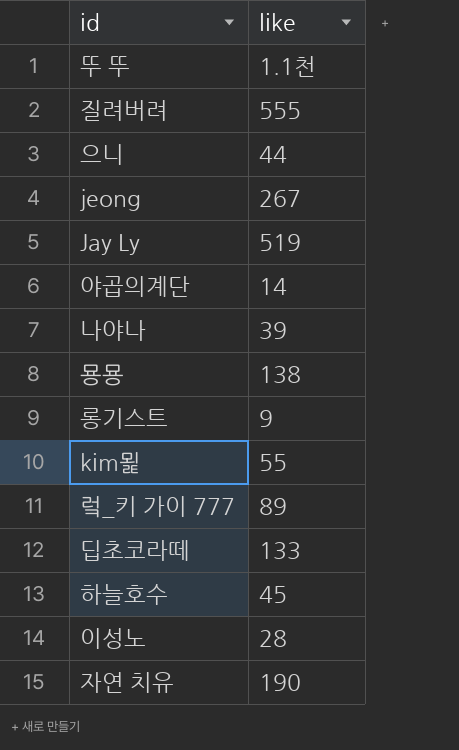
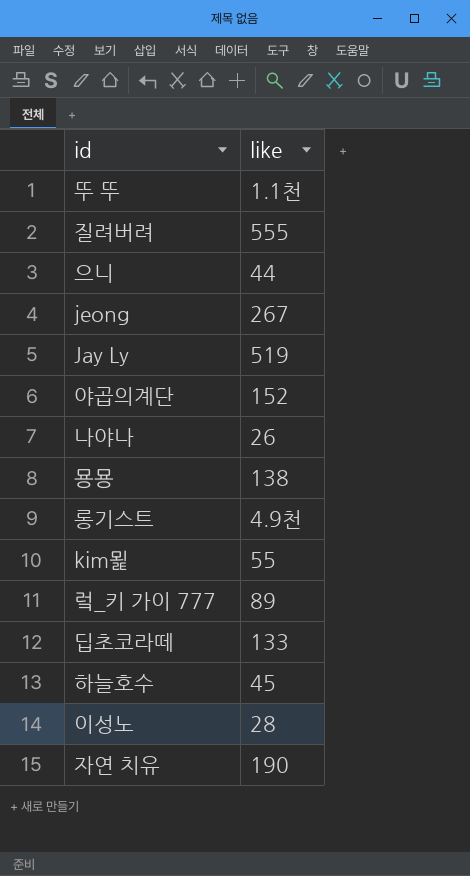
야곱의계단 | like: 14 -> 152
나야나 | like: 39 -> 26
롱기스트 | like: 9 -> 4.9천

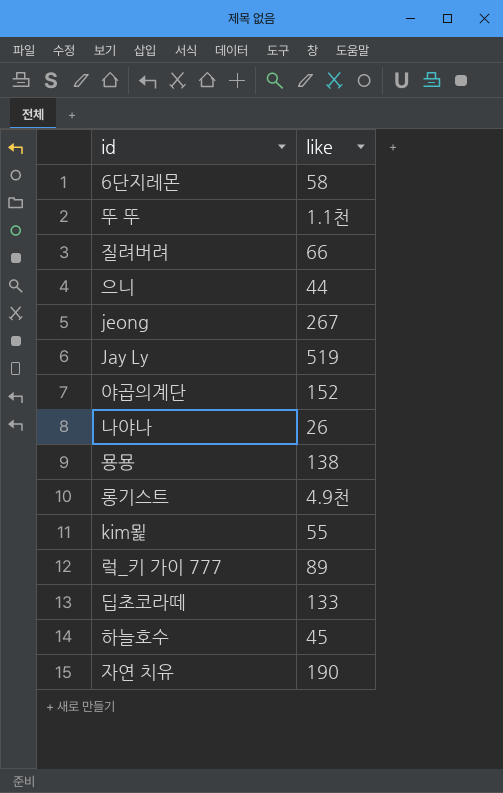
row 이성노: 28 -> none
row 6단지레몬: none -> 58
질려버려 | like: 555 -> 66

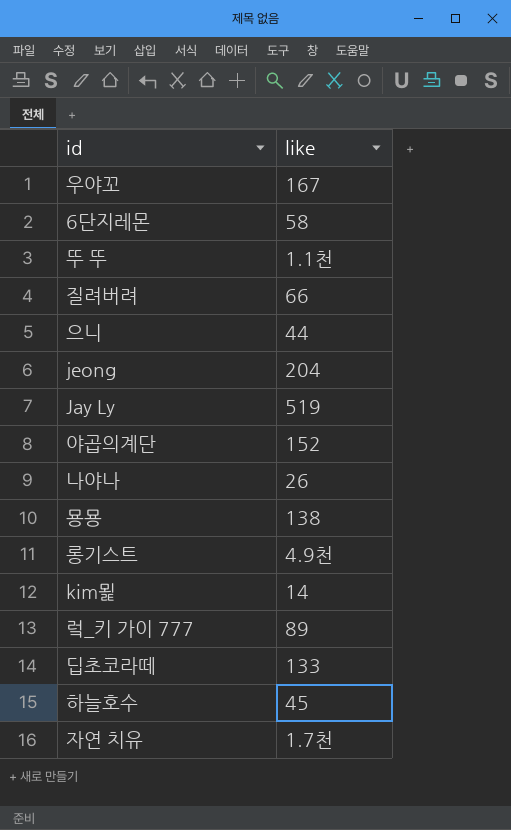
row 우야꼬: none -> 167
jeong | like: 267 -> 204
kim묉 | like: 55 -> 14
자연 치유 | like: 190 -> 1.7천

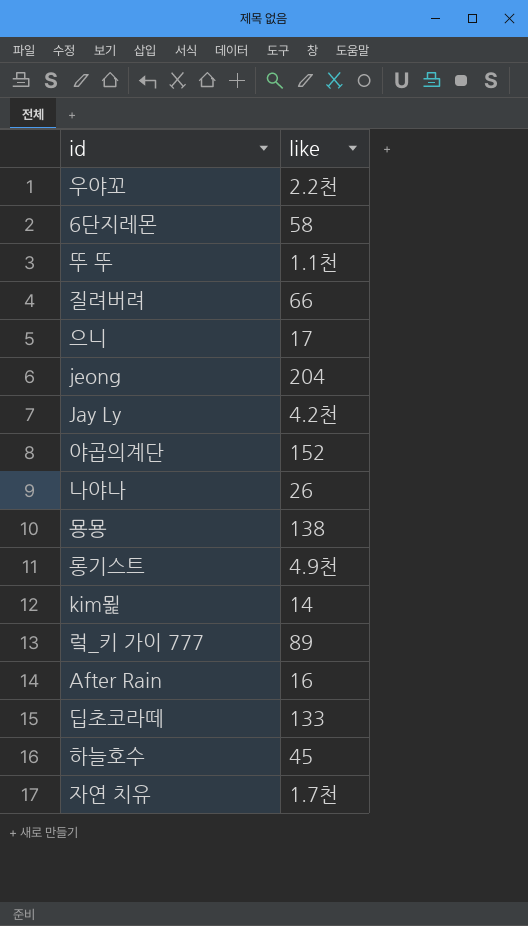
우야꼬 | like: 167 -> 2.2천
으니 | like: 44 -> 17
Jay Ly | like: 519 -> 4.2천
row After Rain: none -> 16

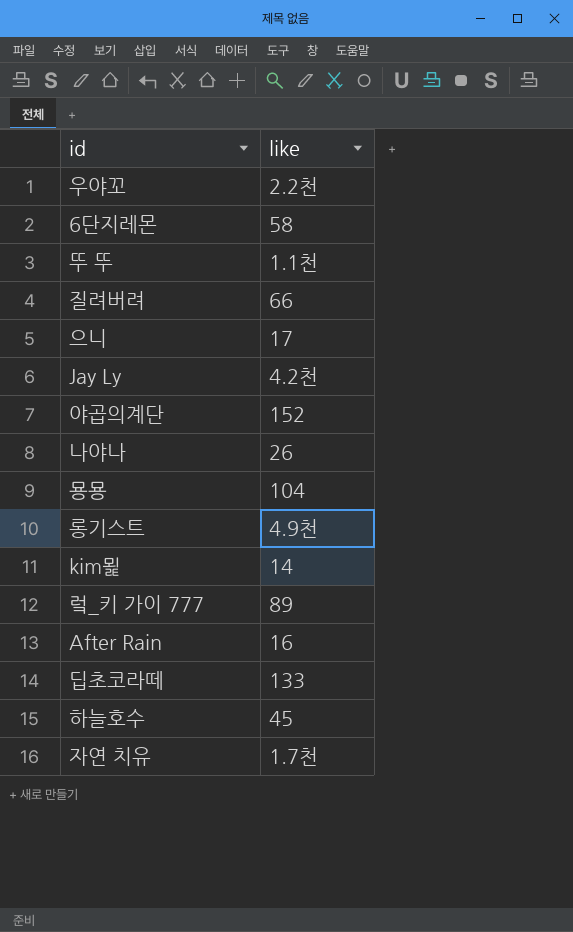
row jeong: 204 -> none
묭묭 | like: 138 -> 104

